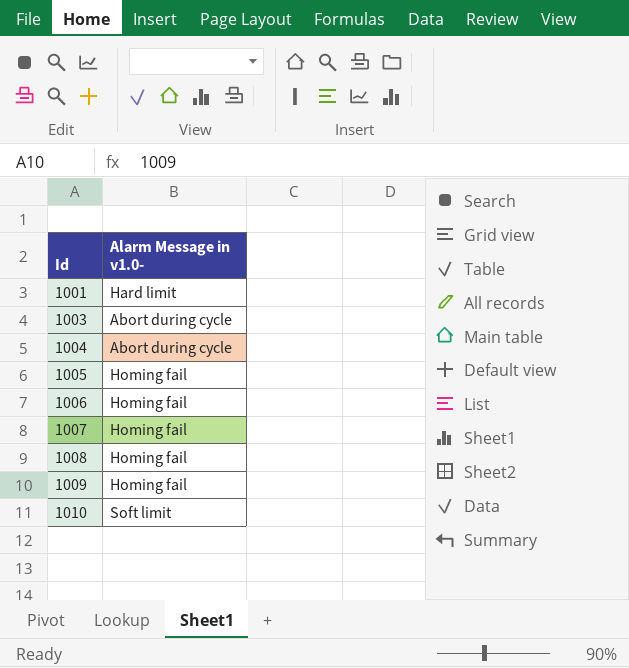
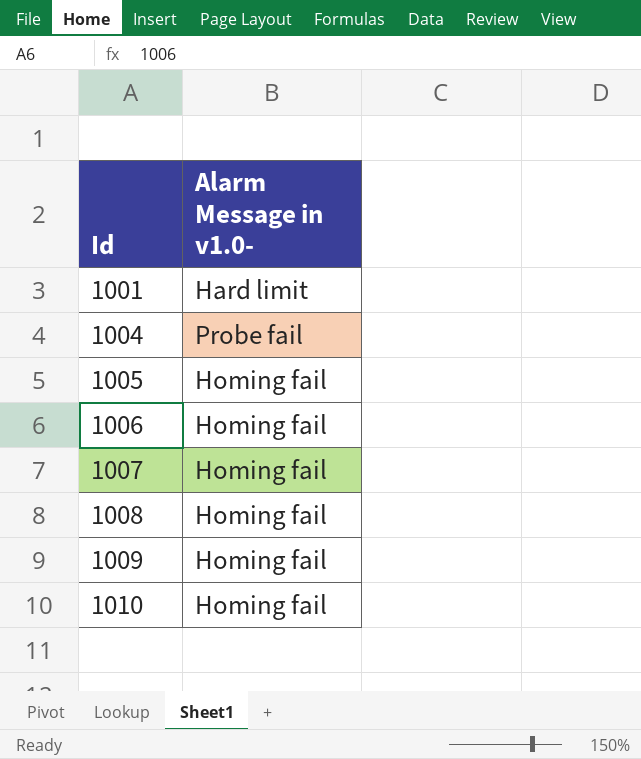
row 1003: Abort during cycle -> none
1004 | Alarm Message in v1.0-: Abort during cycle -> Probe fail
1010 | Alarm Message in v1.0-: Soft limit -> Homing fail

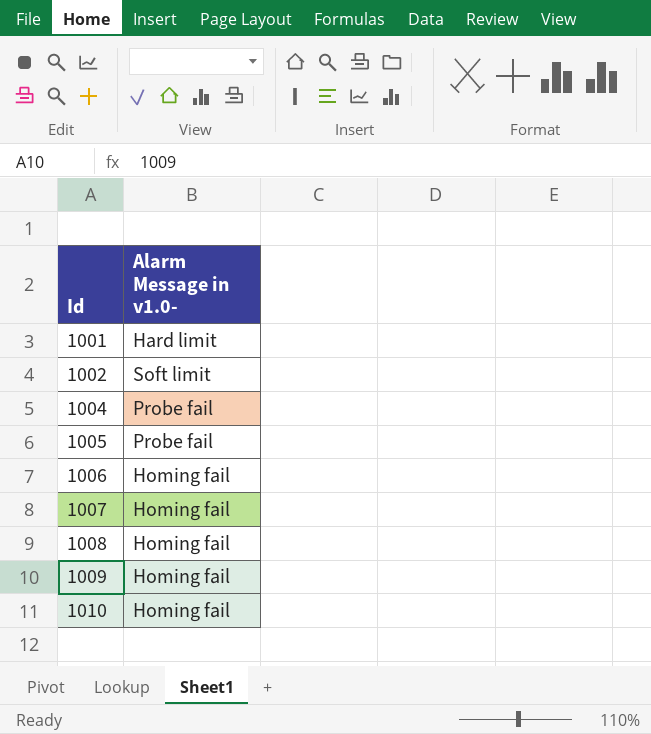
row 1002: none -> Soft limit
1005 | Alarm Message in v1.0-: Homing fail -> Probe fail

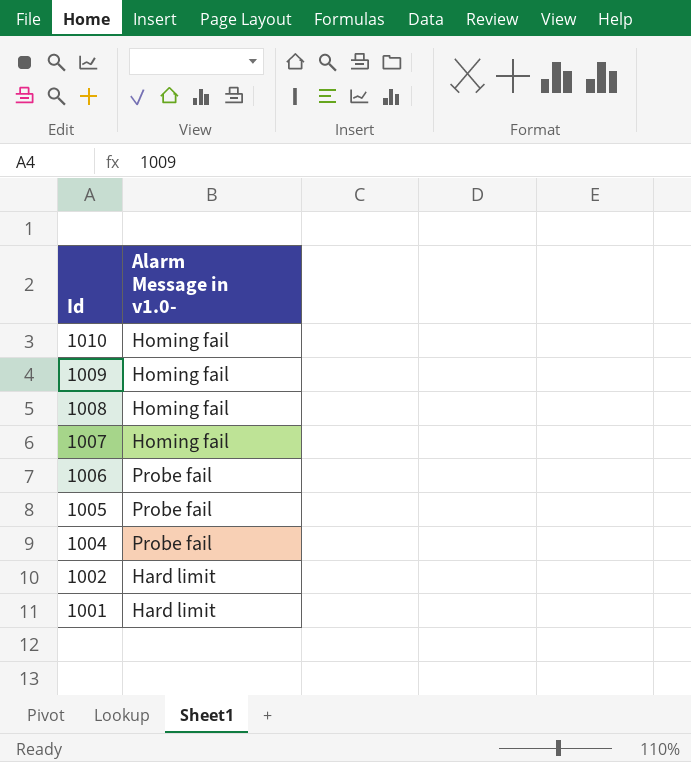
row order: Id ascending -> Id descending
1006 | Alarm Message in v1.0-: Homing fail -> Probe fail
1002 | Alarm Message in v1.0-: Soft limit -> Hard limit

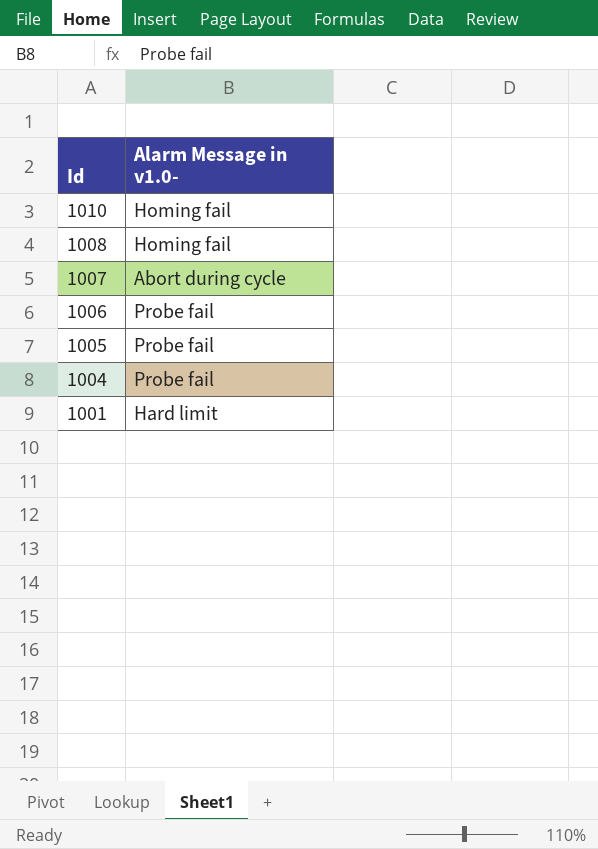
row 1009: Homing fail -> none
row 1002: Hard limit -> none
1007 | Alarm Message in v1.0-: Homing fail -> Abort during cycle

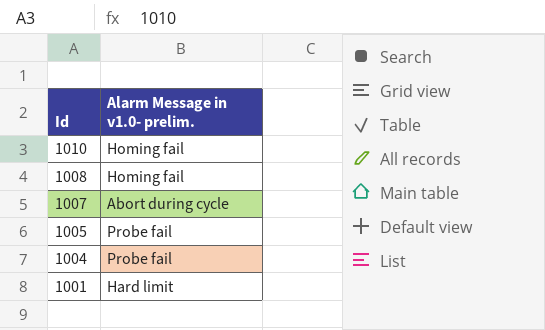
column name: Alarm Message in v1.0- -> Alarm Message in v1.0- prelim.
row 1006: Probe fail -> none

